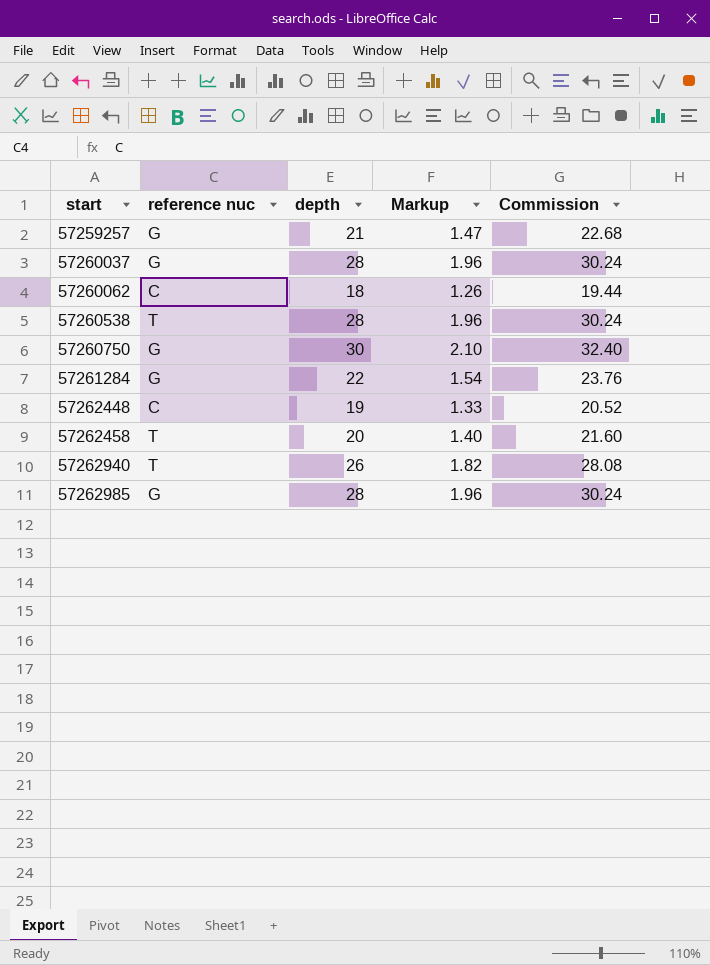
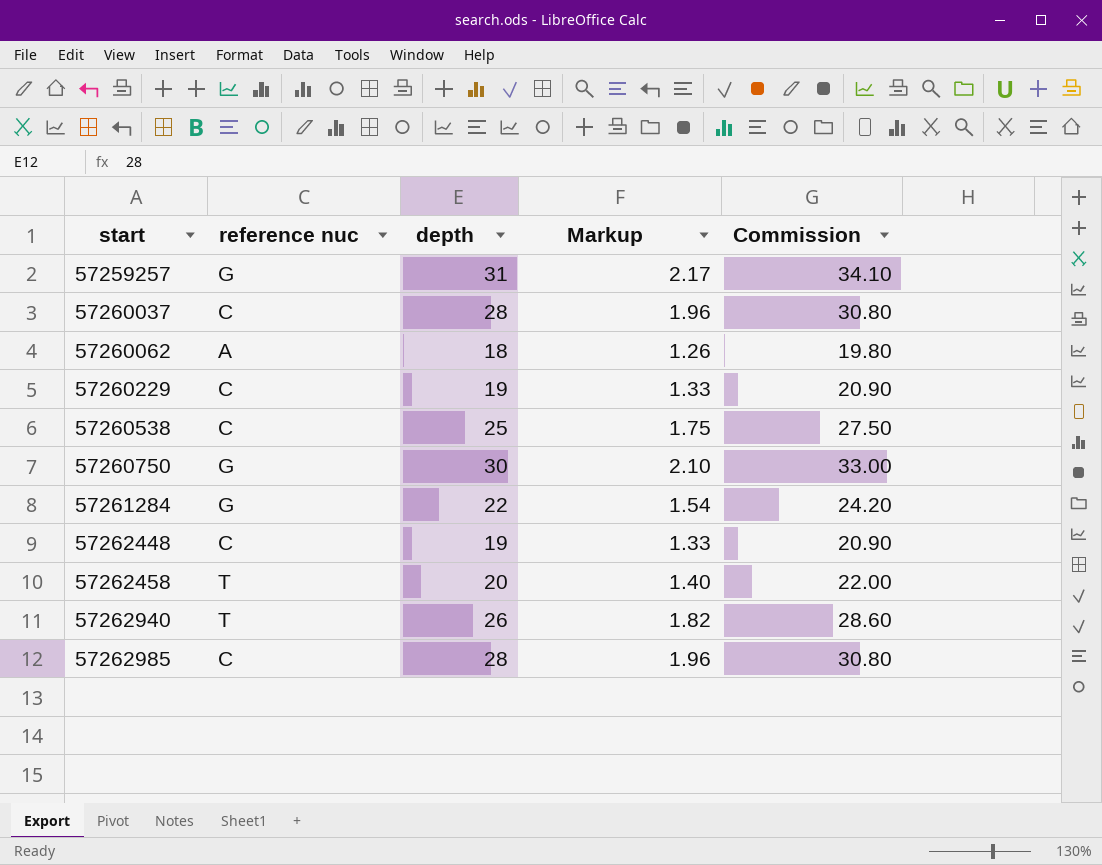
column Commission | formula: [depth] * 1.08 -> [depth] * 1.1
57259257 | depth: 21 -> 31
57259257 | Markup: 1.47 -> 2.17
57260037 | reference nuc: G -> C
57260062 | reference nuc: C -> A
row 57260229: none -> C | 19 | 1.33 | 20.90
57260538 | reference nuc: T -> C
57260538 | depth: 28 -> 25
57260538 | Markup: 1.96 -> 1.75
57262985 | reference nuc: G -> C

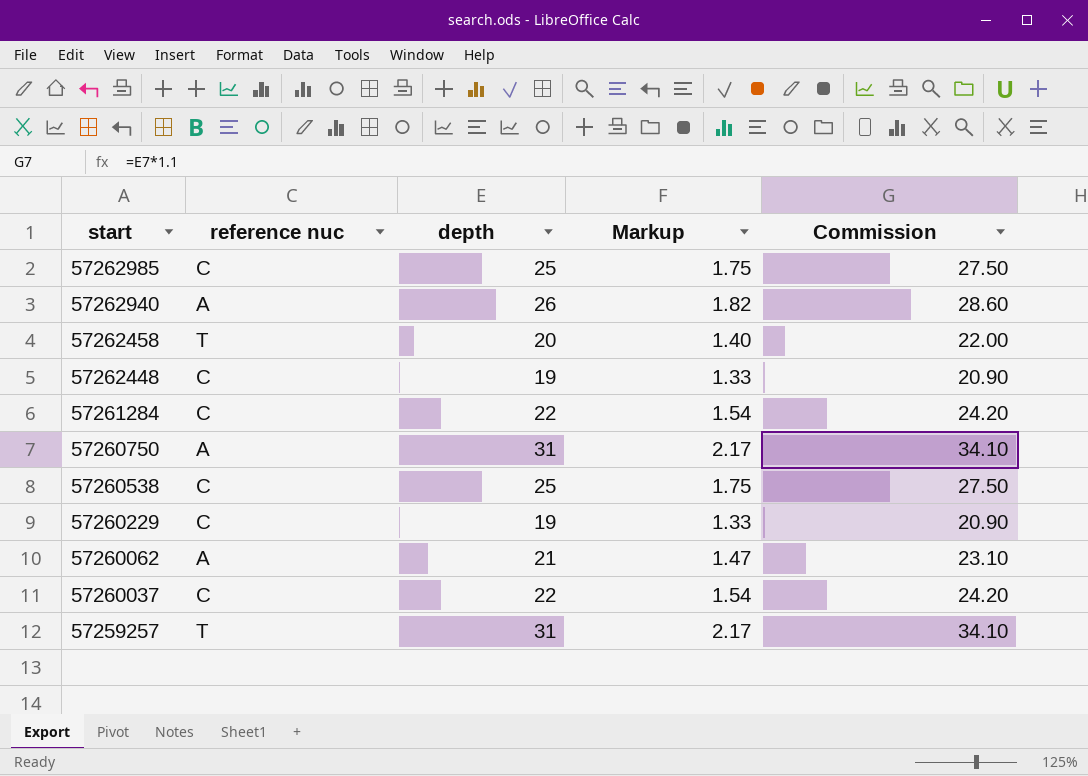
row order: start ascending -> start descending
57262985 | depth: 28 -> 25
57262985 | Markup: 1.96 -> 1.75
57262985 | Commission: 30.80 -> 27.50
57262940 | reference nuc: T -> A
57261284 | reference nuc: G -> C
57260750 | reference nuc: G -> A
57260750 | depth: 30 -> 31
57260750 | Markup: 2.10 -> 2.17
57260750 | Commission: 33.00 -> 34.10
57260062 | depth: 18 -> 21
57260062 | Markup: 1.26 -> 1.47
57260062 | Commission: 19.80 -> 23.10
57260037 | depth: 28 -> 22
57260037 | Markup: 1.96 -> 1.54
57260037 | Commission: 30.80 -> 24.20
57259257 | reference nuc: G -> T

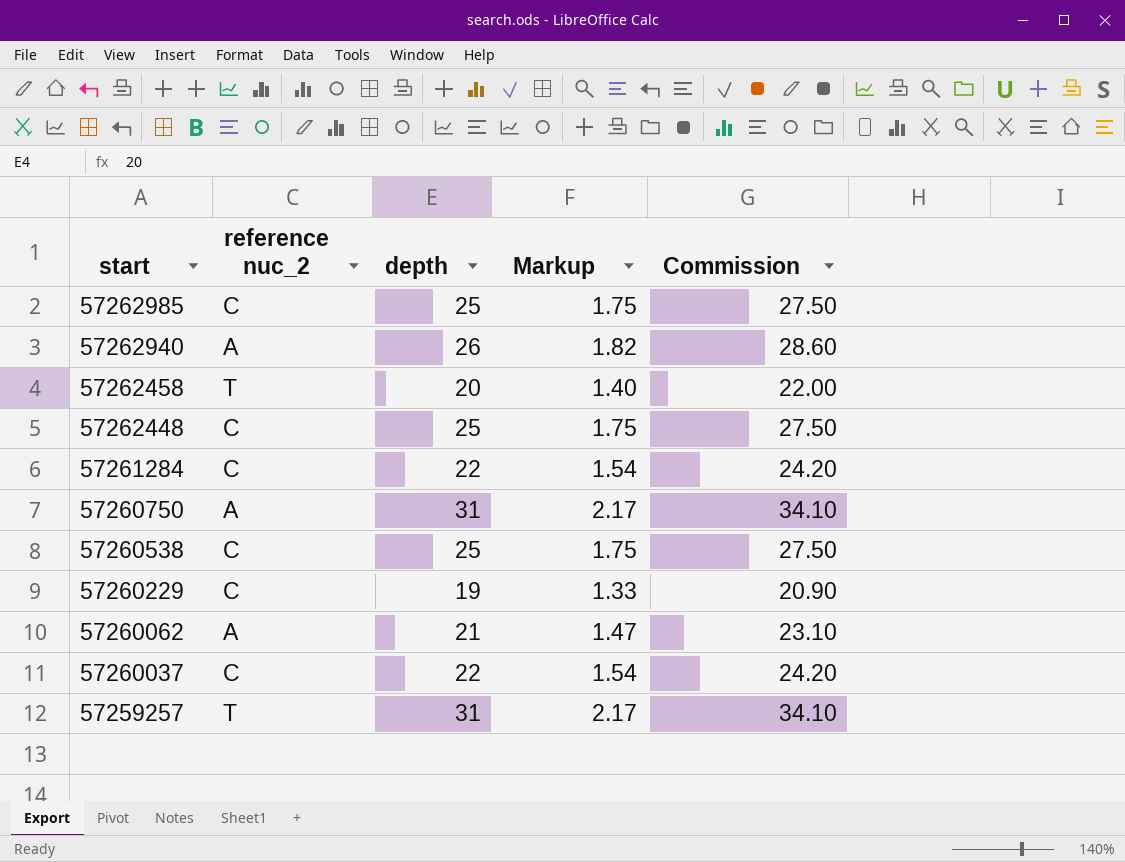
column name: reference nuc -> reference nuc_2
57262448 | depth: 19 -> 25
57262448 | Markup: 1.33 -> 1.75
57262448 | Commission: 20.90 -> 27.50

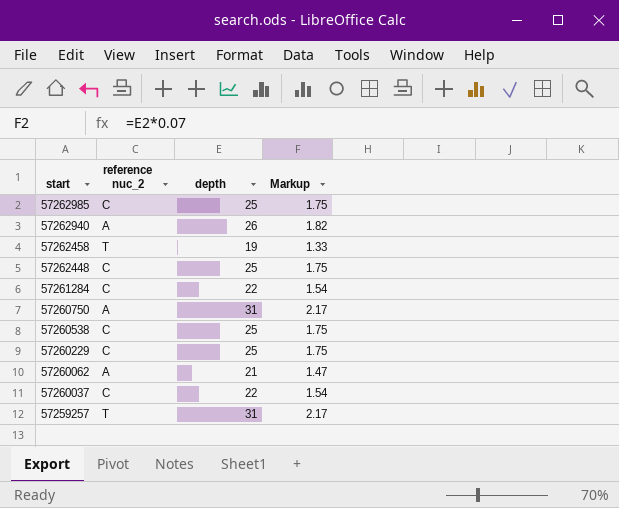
column Commission | formula: [depth] * 1.1 -> none
57262458 | depth: 20 -> 19
57262458 | Markup: 1.40 -> 1.33
57260229 | depth: 19 -> 25
57260229 | Markup: 1.33 -> 1.75

